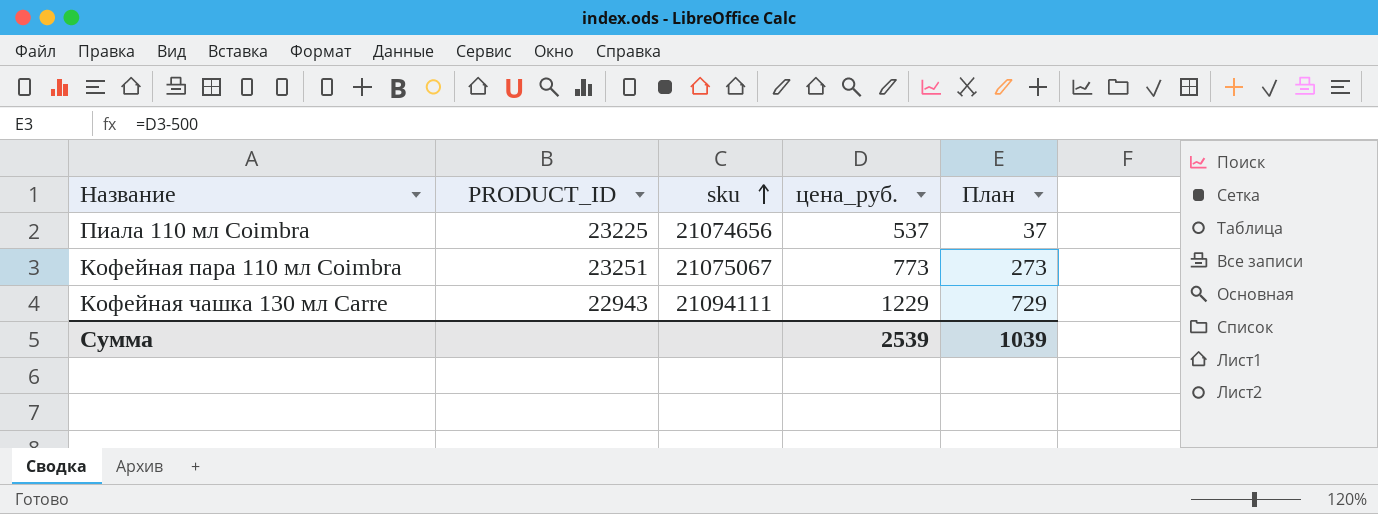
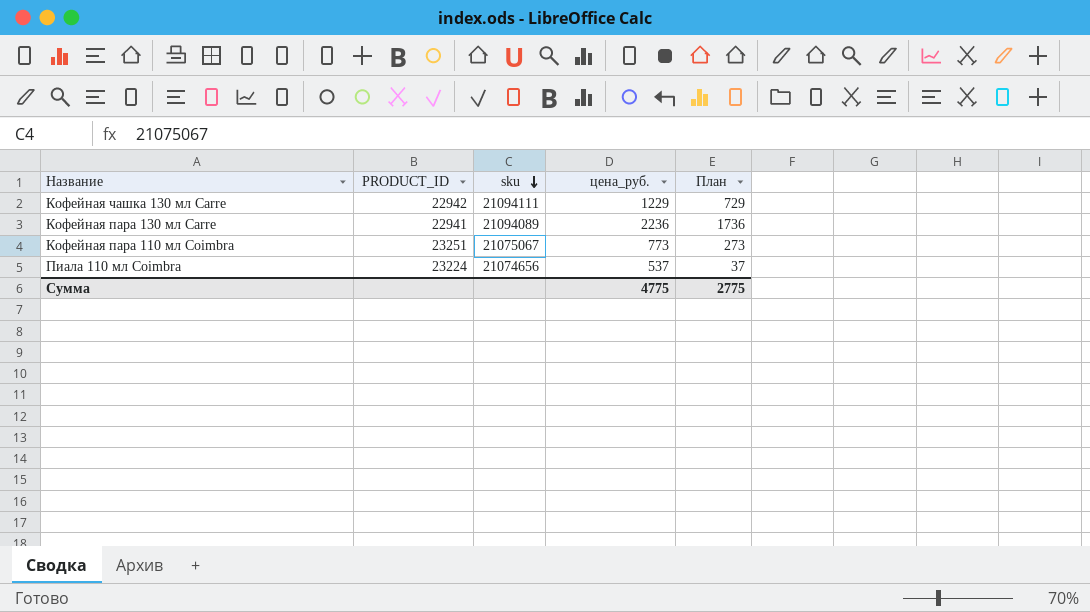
row order: sku ascending -> sku descending
Кофейная чашка 130 мл Carre | PRODUCT_ID: 22943 -> 22942
row Кофейная пара 130 мл Carre: none -> 22941 | 21094089 | 2236 | 1736
Пиала 110 мл Coimbra | PRODUCT_ID: 23225 -> 23224
Сумма | цена_руб.: 2539 -> 4775
Сумма | План: 1039 -> 2775

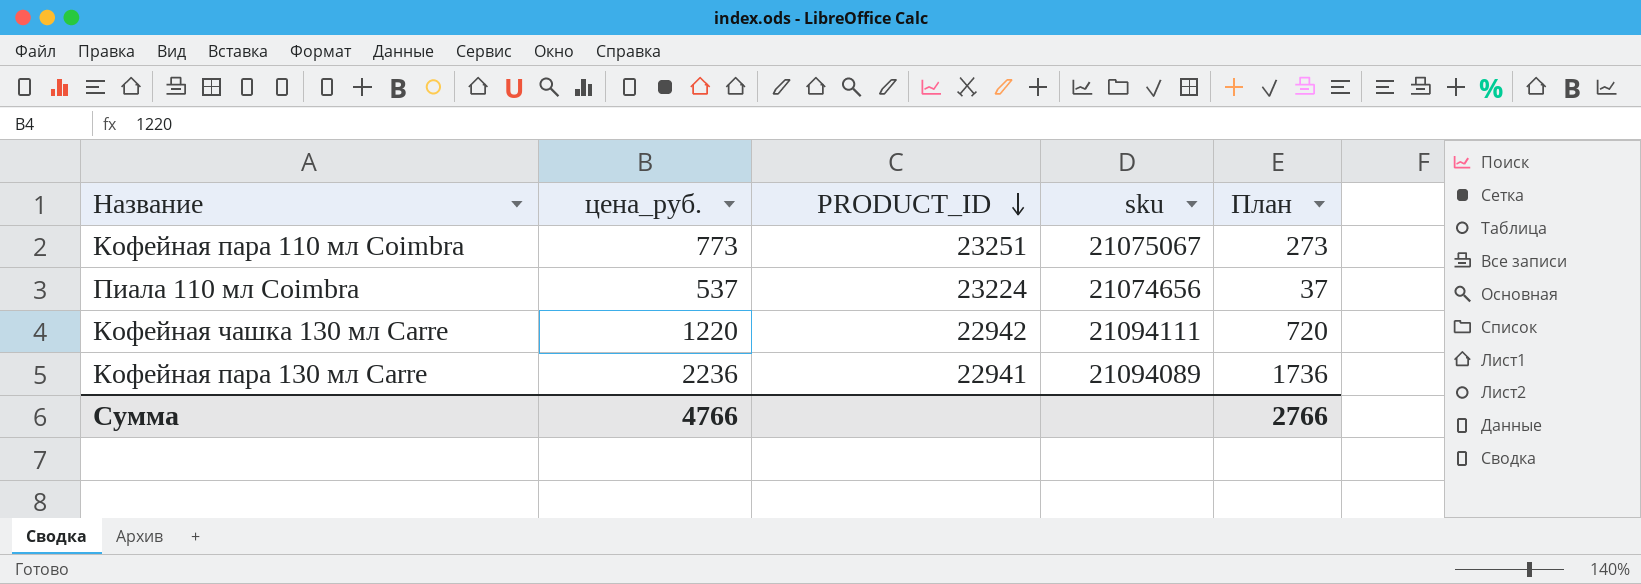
row order: sku descending -> PRODUCT_ID descending
column цена_руб. | position: 4 -> 2
Кофейная чашка 130 мл Carre | цена_руб.: 1229 -> 1220
Кофейная чашка 130 мл Carre | План: 729 -> 720
Сумма | цена_руб.: 4775 -> 4766
Сумма | План: 2775 -> 2766

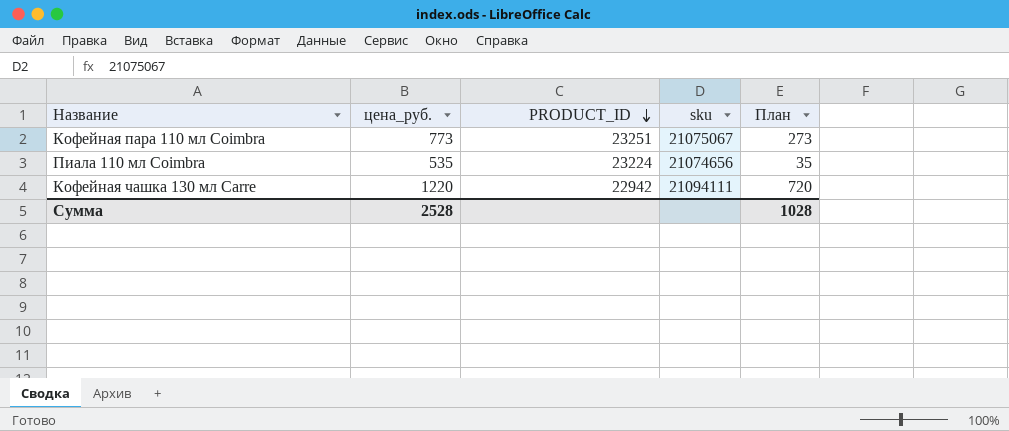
row Кофейная пара 130 мл Carre: 2236 | 22941 | 21094089 | 1736 -> none
Пиала 110 мл Coimbra | цена_руб.: 537 -> 535
Пиала 110 мл Coimbra | План: 37 -> 35
Сумма | цена_руб.: 4766 -> 2528
Сумма | План: 2766 -> 1028

